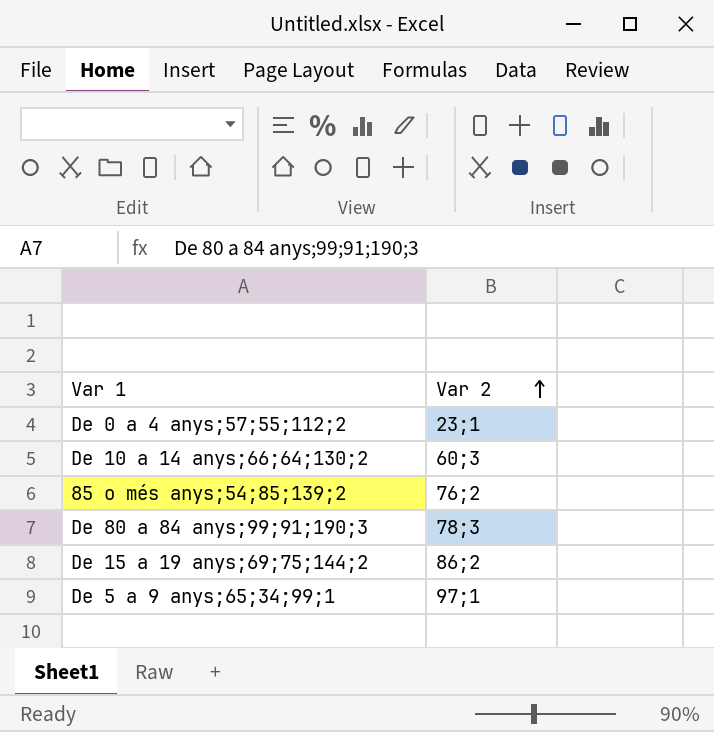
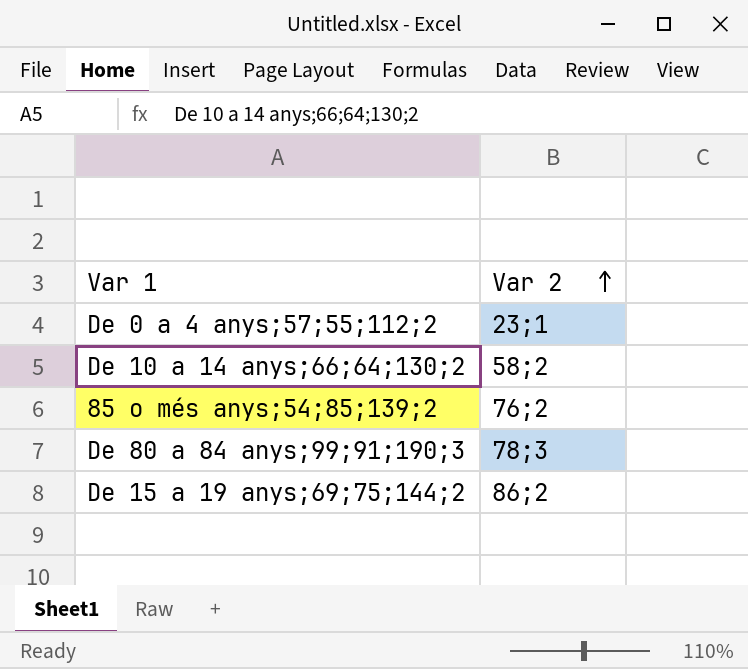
row De 5 a 9 anys;65;34;99;1: 97;1 -> none
De 10 a 14 anys;66;64;130;2 | Var 2: 60;3 -> 58;2

